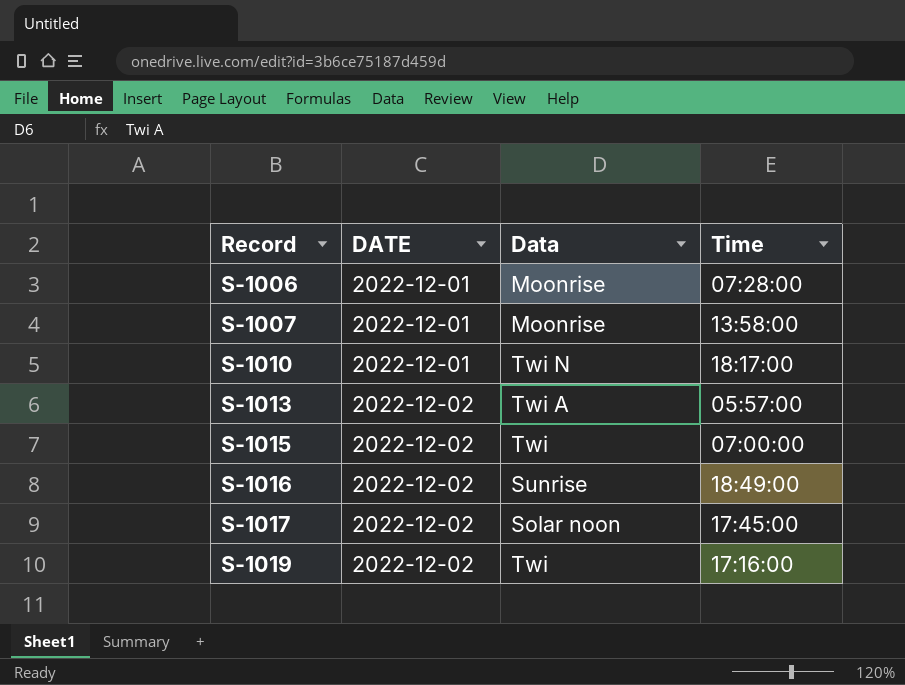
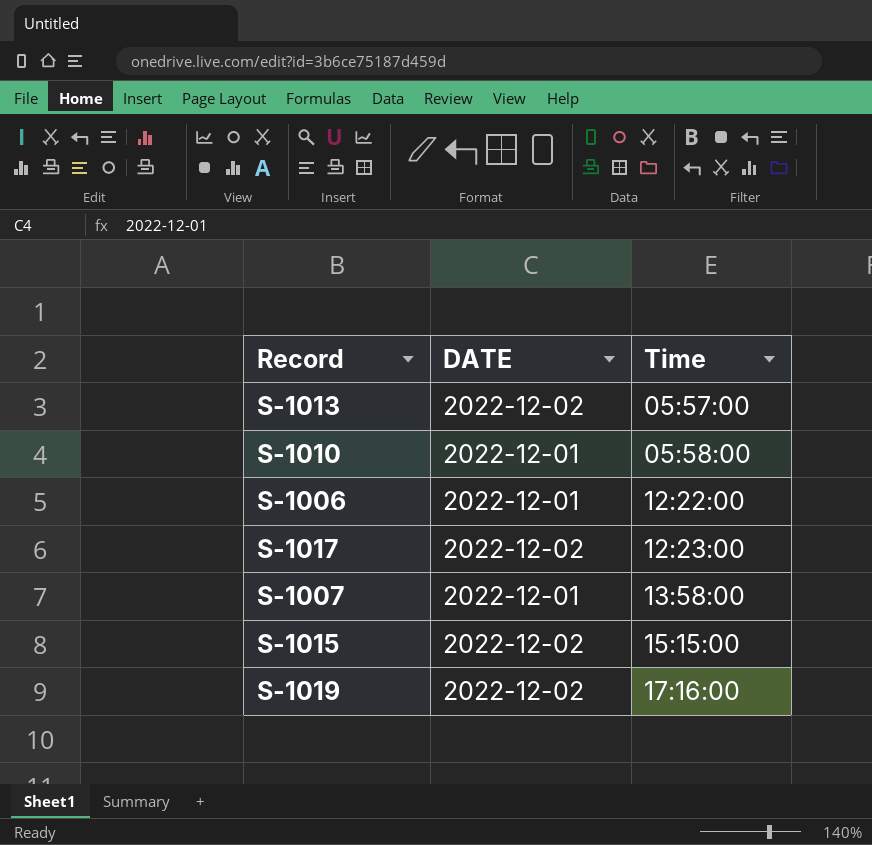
row order: Record ascending -> Time ascending
column Data | position: 3 -> none
row S-1016: 2022-12-02 | Sunrise | 18:49:00 -> none
S-1010 | Time: 18:17:00 -> 05:58:00
S-1006 | Time: 07:28:00 -> 12:22:00
S-1017 | Time: 17:45:00 -> 12:23:00
S-1015 | Time: 07:00:00 -> 15:15:00

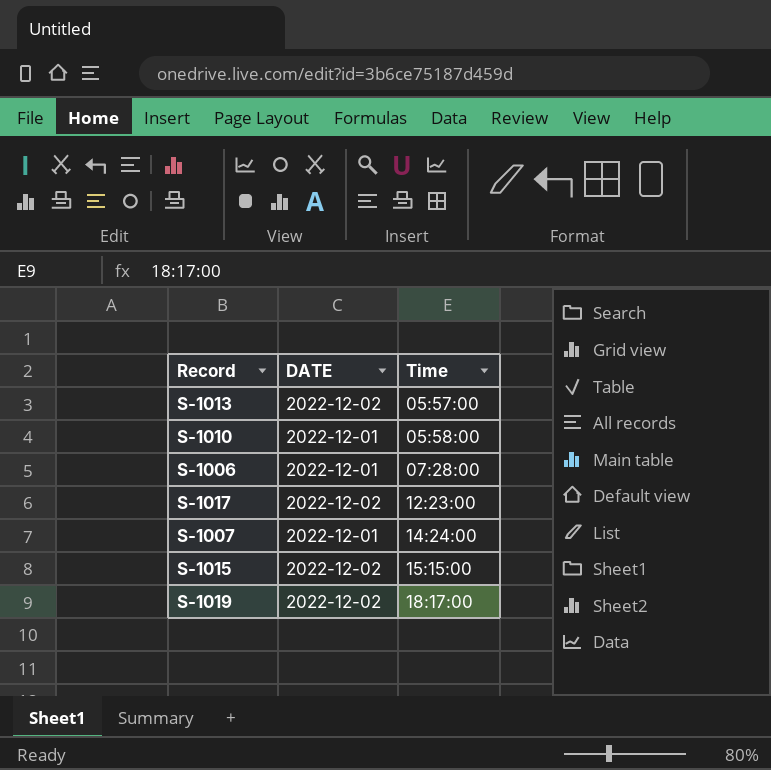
S-1006 | Time: 12:22:00 -> 07:28:00
S-1007 | Time: 13:58:00 -> 14:24:00
S-1019 | Time: 17:16:00 -> 18:17:00

